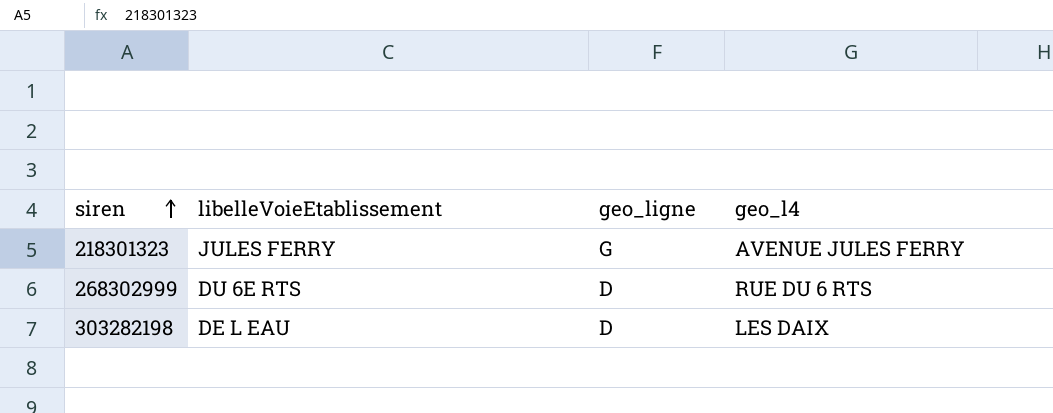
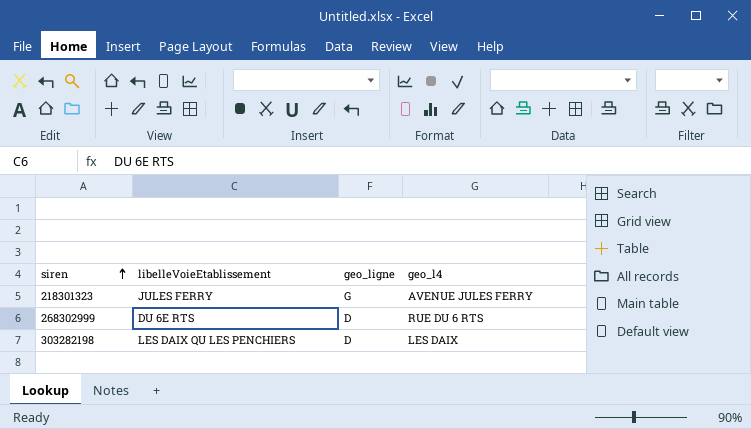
303282198 | libelleVoieEtablissement: DE L EAU -> LES DAIX QU LES PENCHIERS

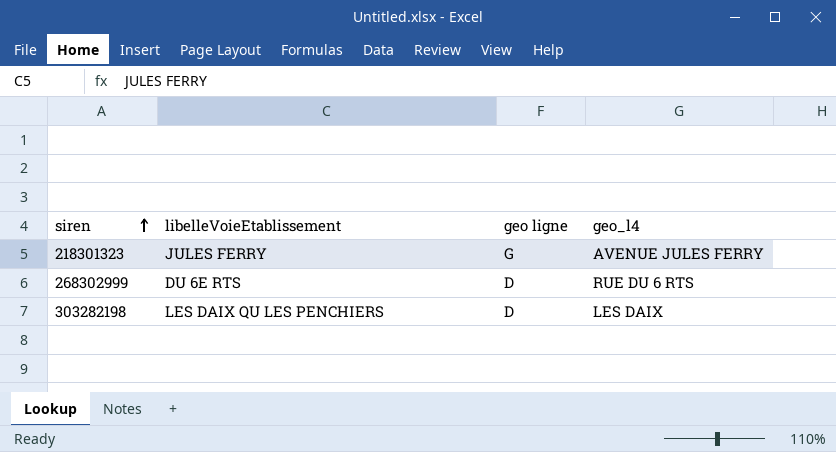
column name: geo_ligne -> geo ligne

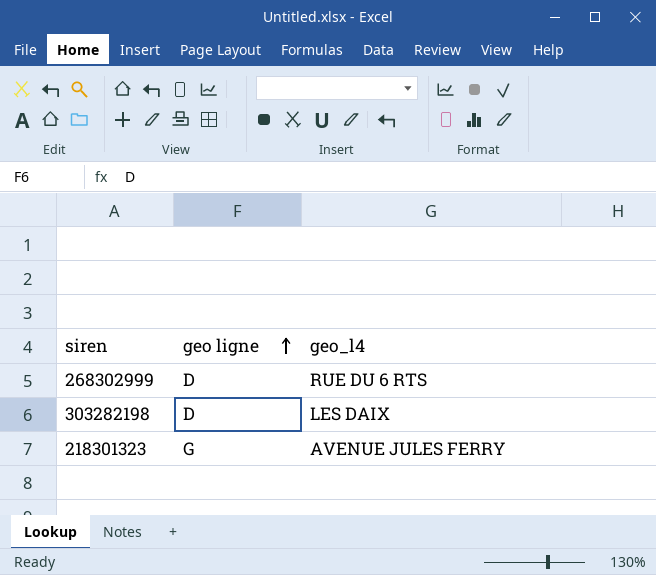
row order: siren ascending -> geo ligne ascending
column libelleVoieEtablissement | position: 2 -> none

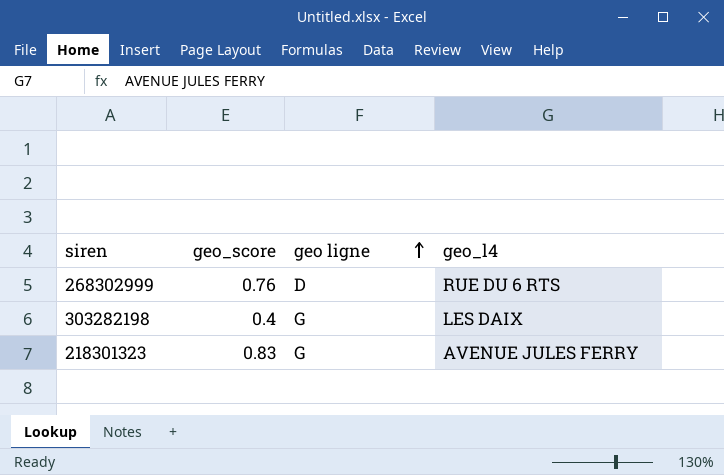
column geo_score | position: none -> 2
303282198 | geo ligne: D -> G

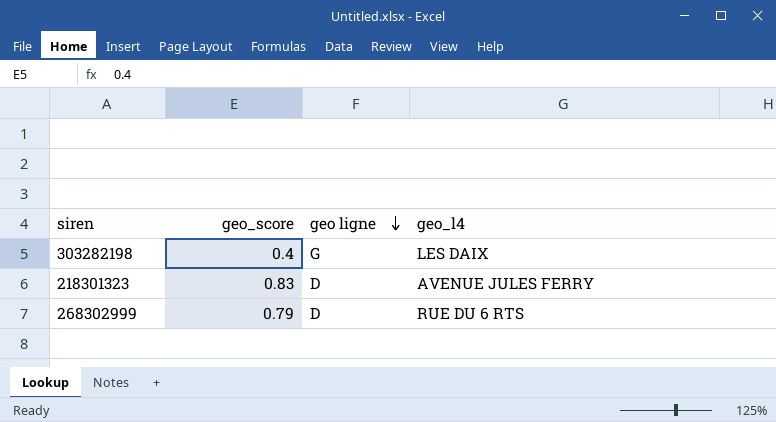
row order: geo ligne ascending -> geo ligne descending
218301323 | geo ligne: G -> D
268302999 | geo_score: 0.76 -> 0.79

